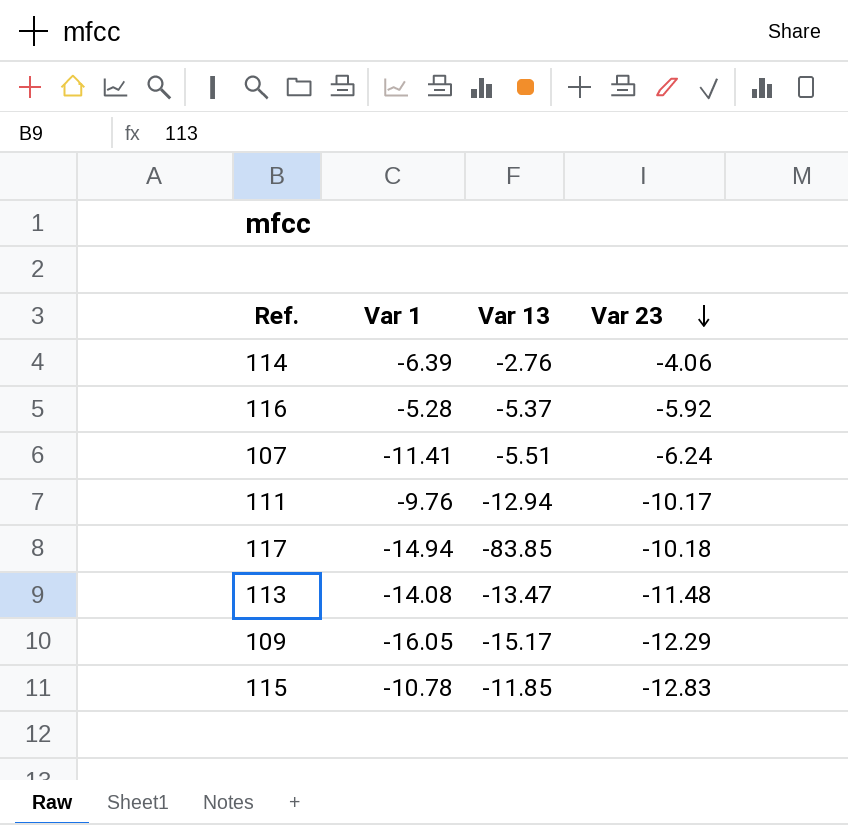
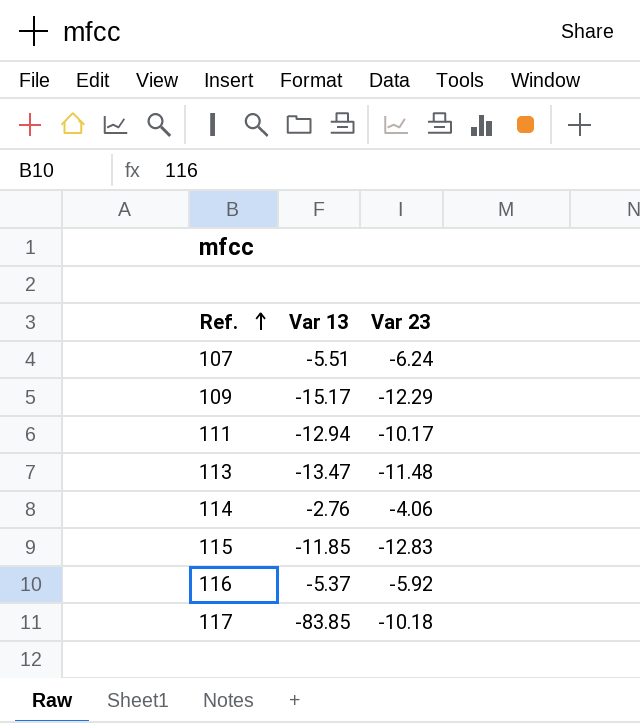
row order: Var 23 descending -> Ref. ascending
column Var 1 | position: 2 -> none

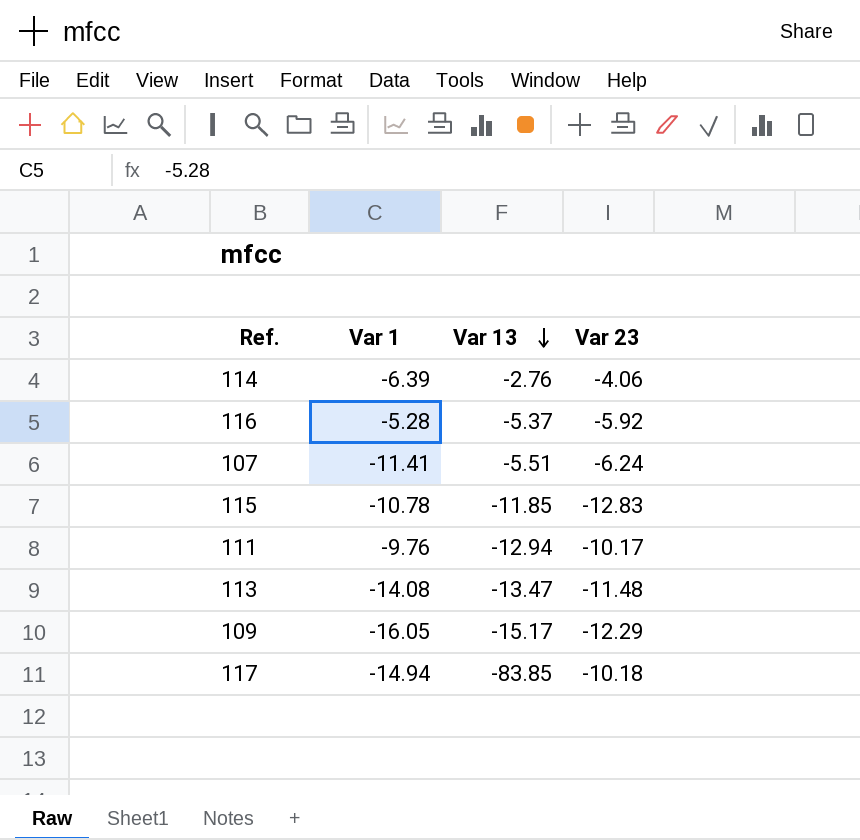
row order: Ref. ascending -> Var 13 descending
column Var 1 | position: none -> 2

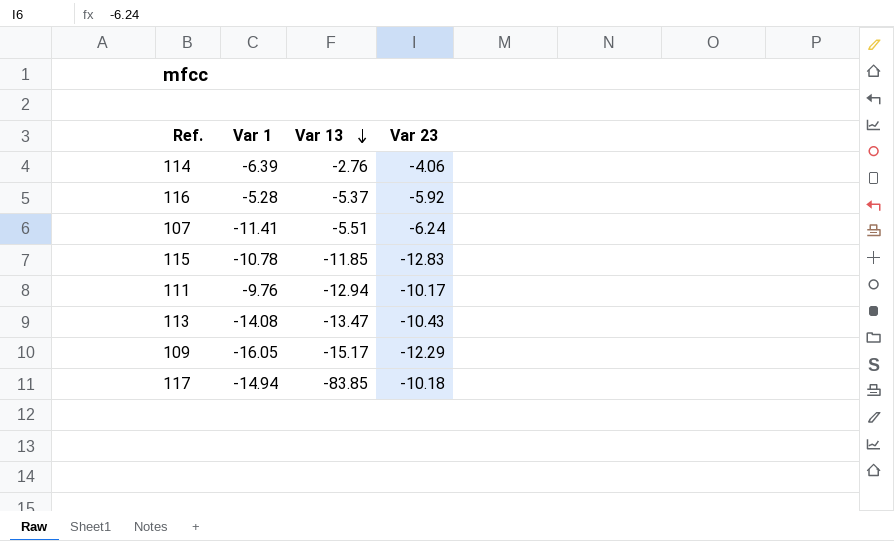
113 | Var 23: -11.48 -> -10.43

